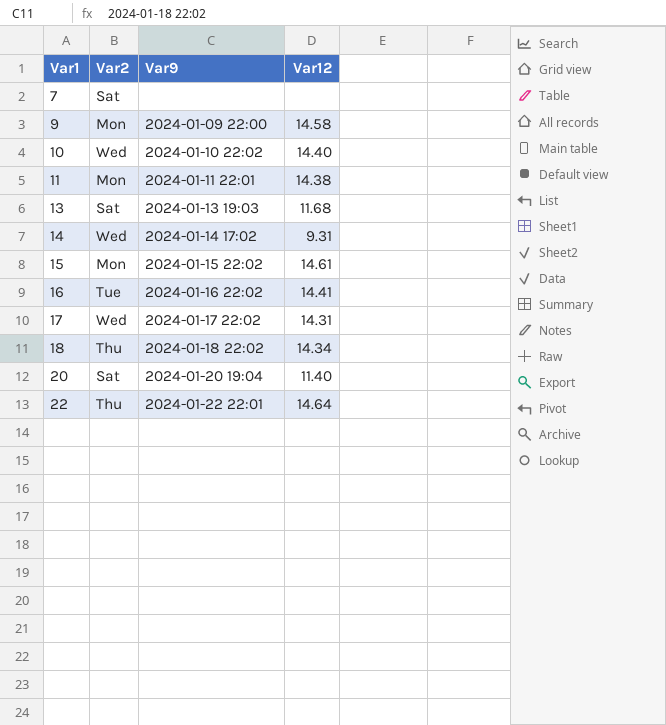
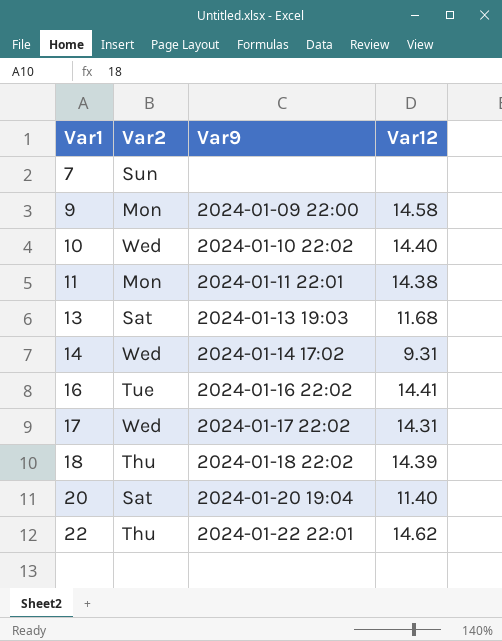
row 15: Mon | 2024-01-15 22:02 | 14.61 -> none
7 | Var2: Sat -> Sun
18 | Var12: 14.34 -> 14.39
22 | Var12: 14.64 -> 14.62

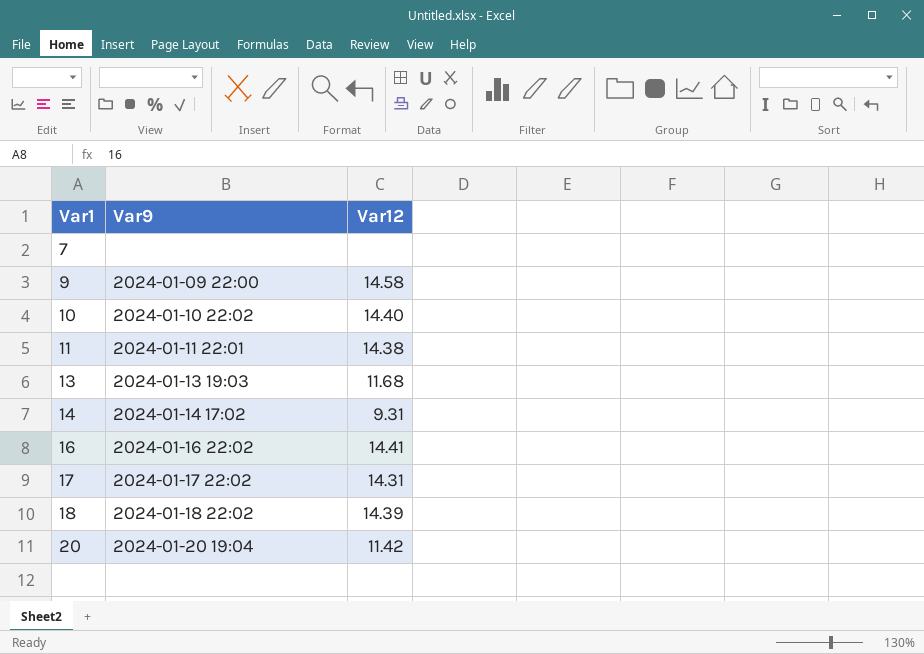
column Var2 | position: 2 -> none
row 22: Thu | 2024-01-22 22:01 | 14.62 -> none
20 | Var12: 11.40 -> 11.42

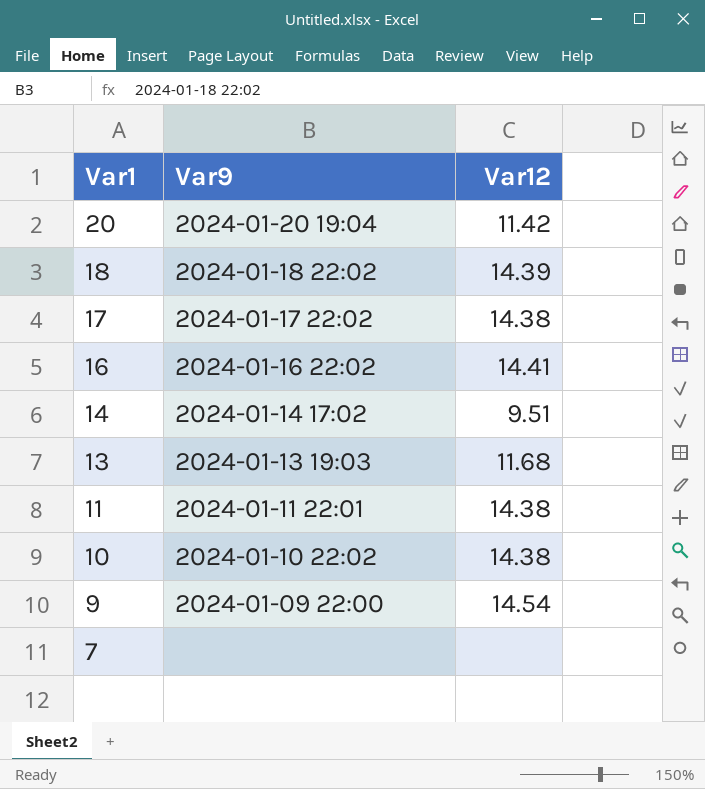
row order: Var1 ascending -> Var1 descending
17 | Var12: 14.31 -> 14.38
14 | Var12: 9.31 -> 9.51
10 | Var12: 14.40 -> 14.38
9 | Var12: 14.58 -> 14.54

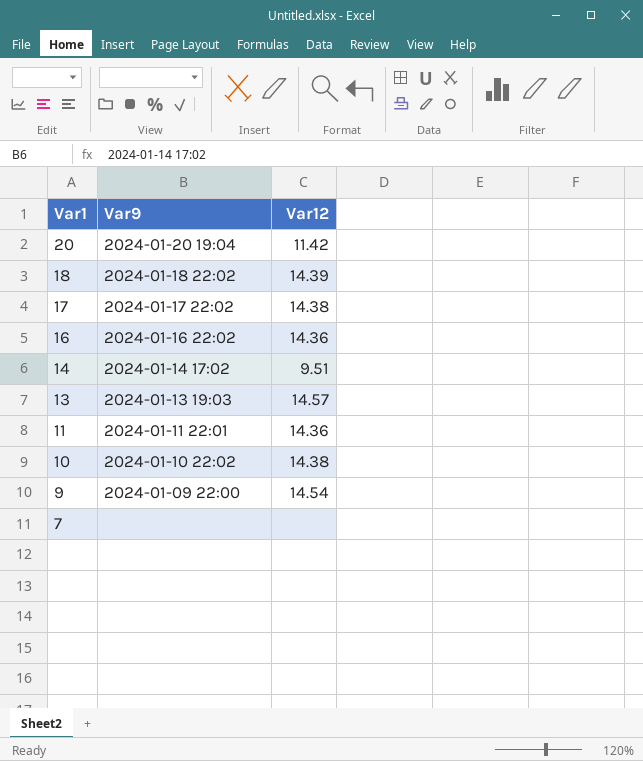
16 | Var12: 14.41 -> 14.36
13 | Var12: 11.68 -> 14.57
11 | Var12: 14.38 -> 14.36

